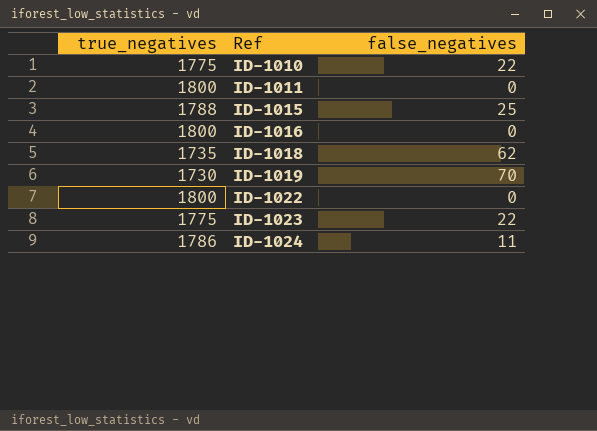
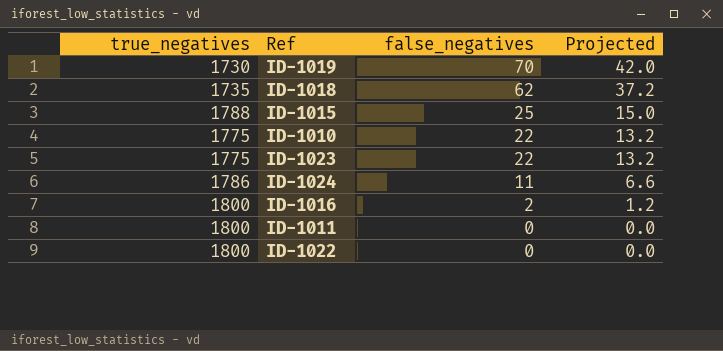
row order: Ref ascending -> false_negatives descending
column Projected | formula: none -> [false_negatives] * 0.6
ID-1016 | false_negatives: 0 -> 2

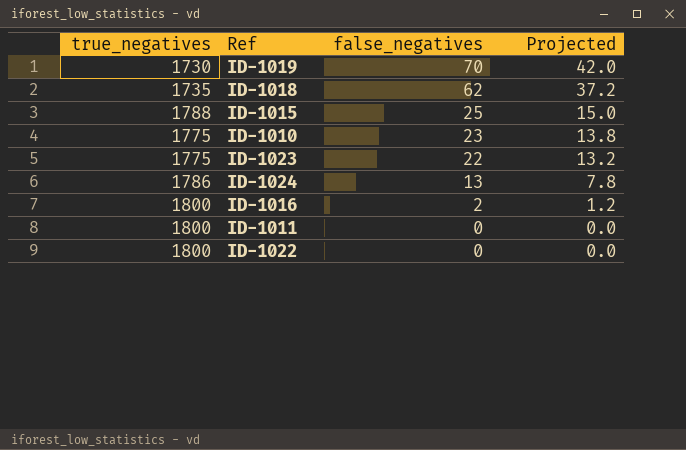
ID-1010 | false_negatives: 22 -> 23
ID-1010 | Projected: 13.2 -> 13.8
ID-1024 | false_negatives: 11 -> 13
ID-1024 | Projected: 6.6 -> 7.8

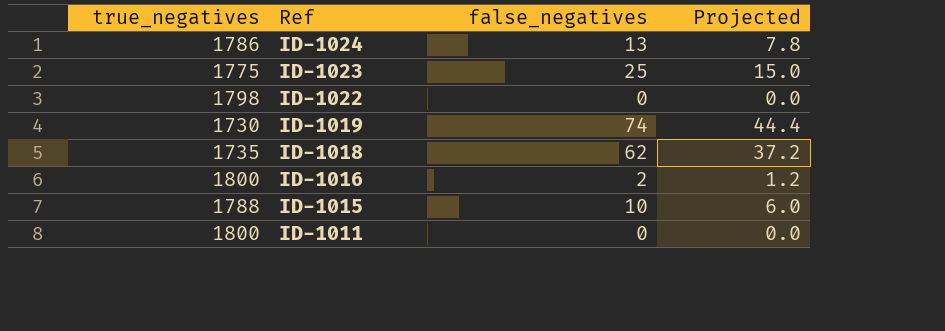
row order: false_negatives descending -> Ref descending
row ID-1010: 1775 | 23 | 13.8 -> none
ID-1023 | false_negatives: 22 -> 25
ID-1023 | Projected: 13.2 -> 15.0
ID-1022 | true_negatives: 1800 -> 1798
ID-1019 | false_negatives: 70 -> 74
ID-1019 | Projected: 42.0 -> 44.4
ID-1015 | false_negatives: 25 -> 10
ID-1015 | Projected: 15.0 -> 6.0

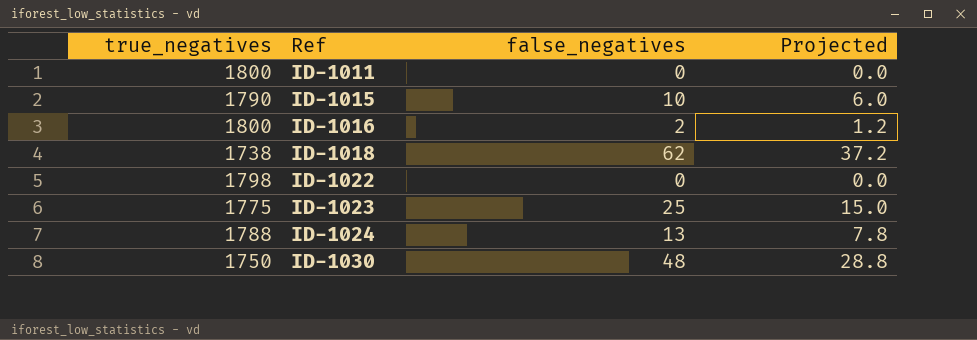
row order: Ref descending -> Ref ascending
row ID-1019: 1730 | 74 | 44.4 -> none
ID-1015 | true_negatives: 1788 -> 1790
ID-1018 | true_negatives: 1735 -> 1738
ID-1024 | true_negatives: 1786 -> 1788
row ID-1030: none -> 1750 | 48 | 28.8

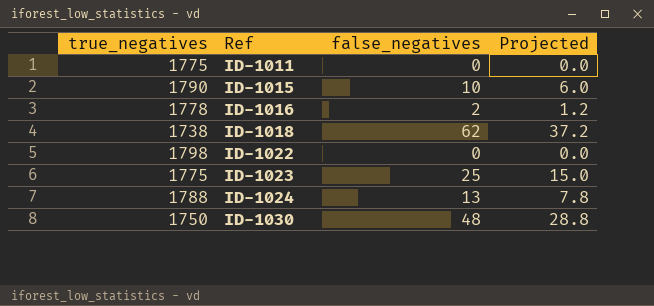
ID-1011 | true_negatives: 1800 -> 1775
ID-1016 | true_negatives: 1800 -> 1778

